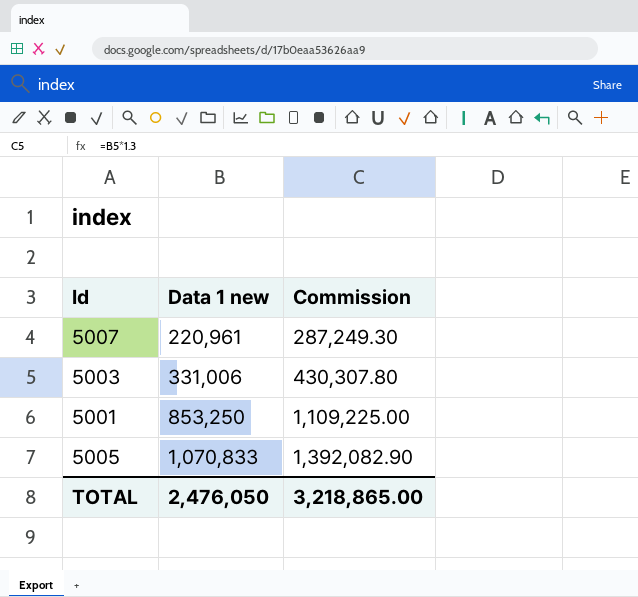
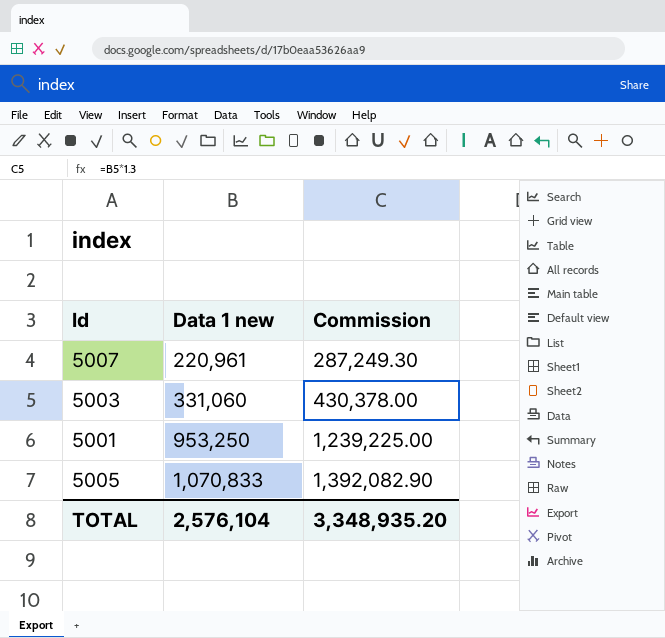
5003 | Data 1 new: 331,006 -> 331,060
5003 | Commission: 430,307.80 -> 430,378.00
5001 | Data 1 new: 853,250 -> 953,250
5001 | Commission: 1,109,225.00 -> 1,239,225.00
TOTAL | Data 1 new: 2,476,050 -> 2,576,104
TOTAL | Commission: 3,218,865.00 -> 3,348,935.20

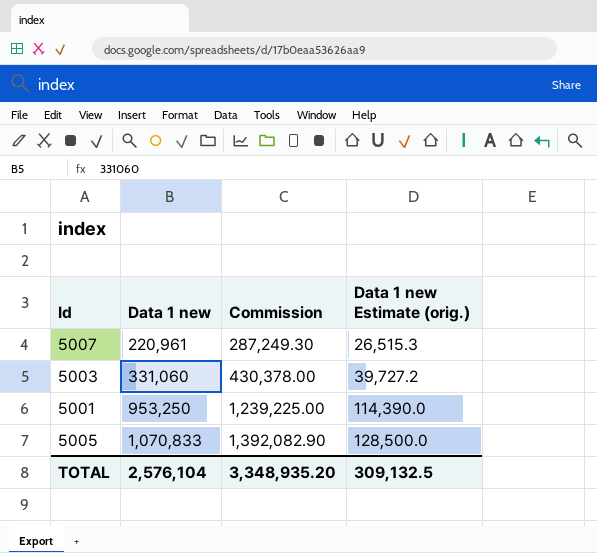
column Data 1 new Estimate (orig.) | formula: none -> [Data 1 new] * 0.12

